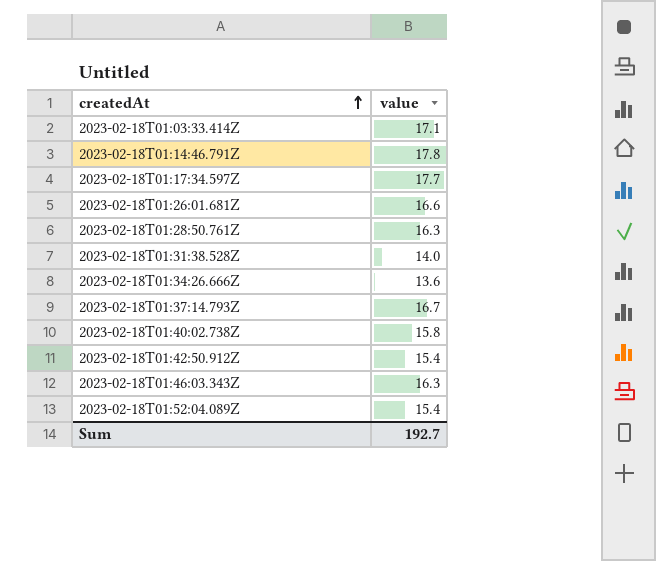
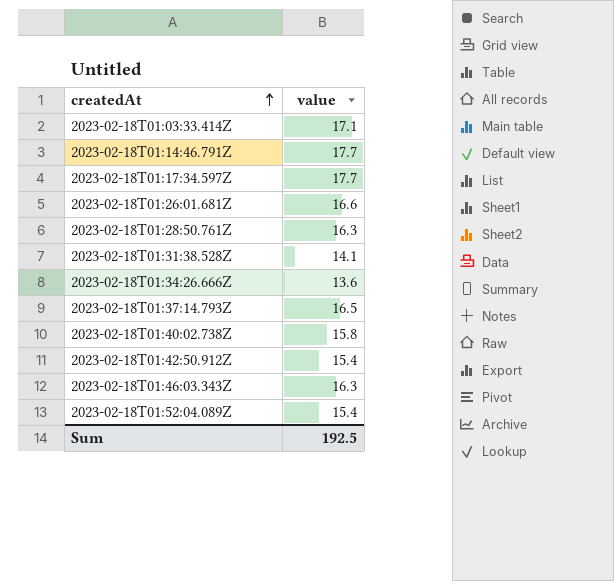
2023-02-18T01:14:46.791Z | value: 17.8 -> 17.7
2023-02-18T01:31:38.528Z | value: 14.0 -> 14.1
2023-02-18T01:37:14.793Z | value: 16.7 -> 16.5
Sum | value: 192.7 -> 192.5

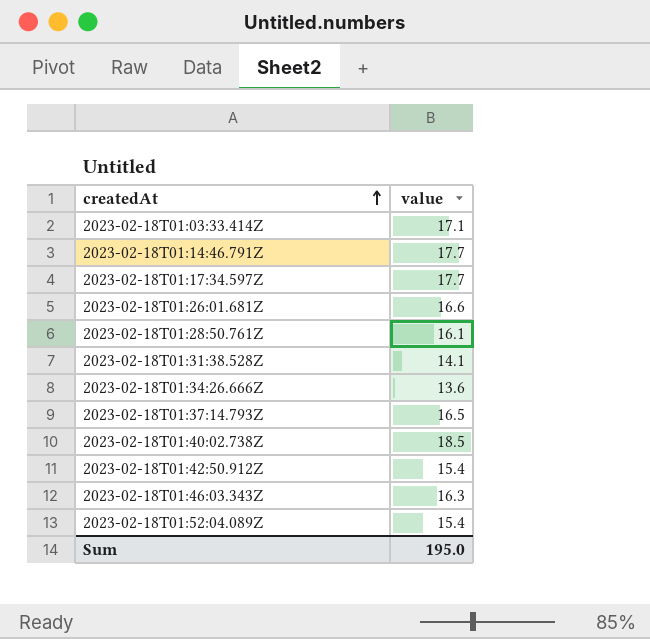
2023-02-18T01:28:50.761Z | value: 16.3 -> 16.1
2023-02-18T01:40:02.738Z | value: 15.8 -> 18.5
Sum | value: 192.5 -> 195.0

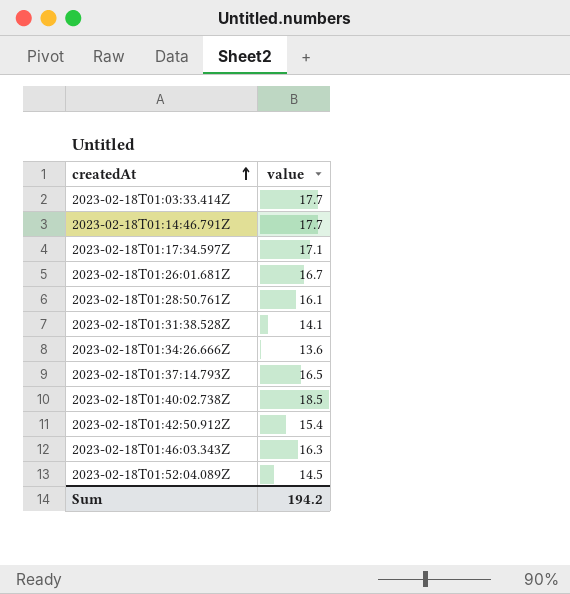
2023-02-18T01:03:33.414Z | value: 17.1 -> 17.7
2023-02-18T01:17:34.597Z | value: 17.7 -> 17.1
2023-02-18T01:26:01.681Z | value: 16.6 -> 16.7
2023-02-18T01:52:04.089Z | value: 15.4 -> 14.5
Sum | value: 195.0 -> 194.2

